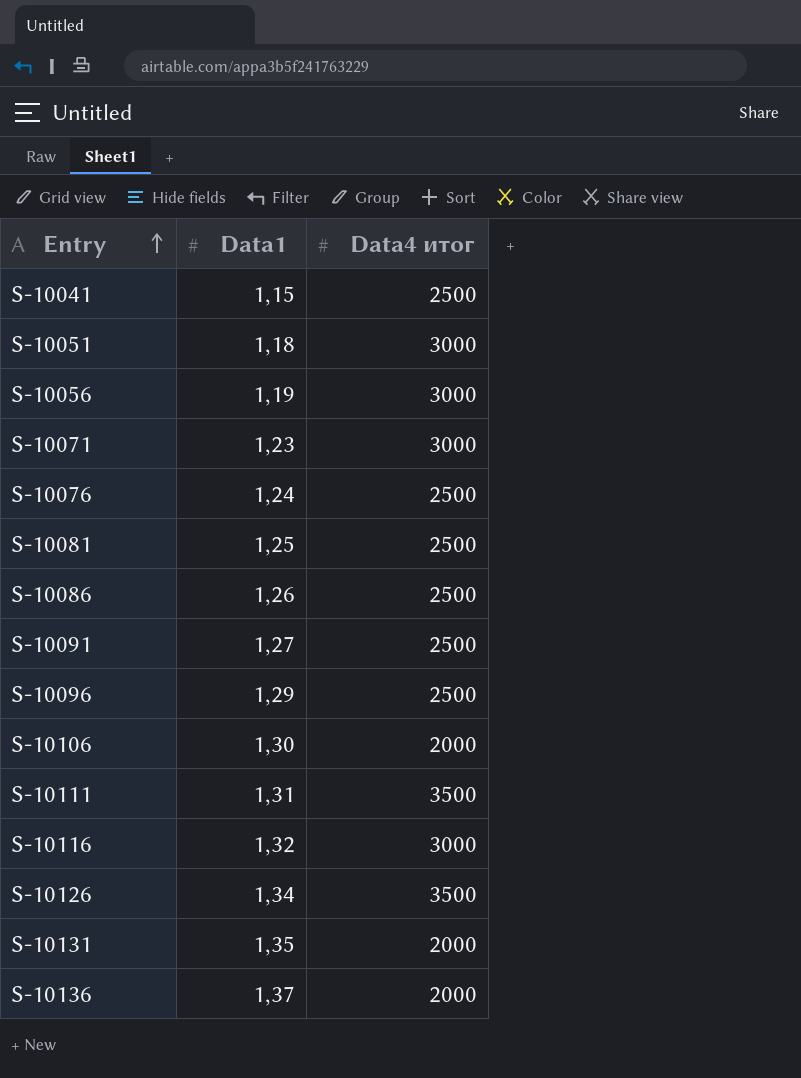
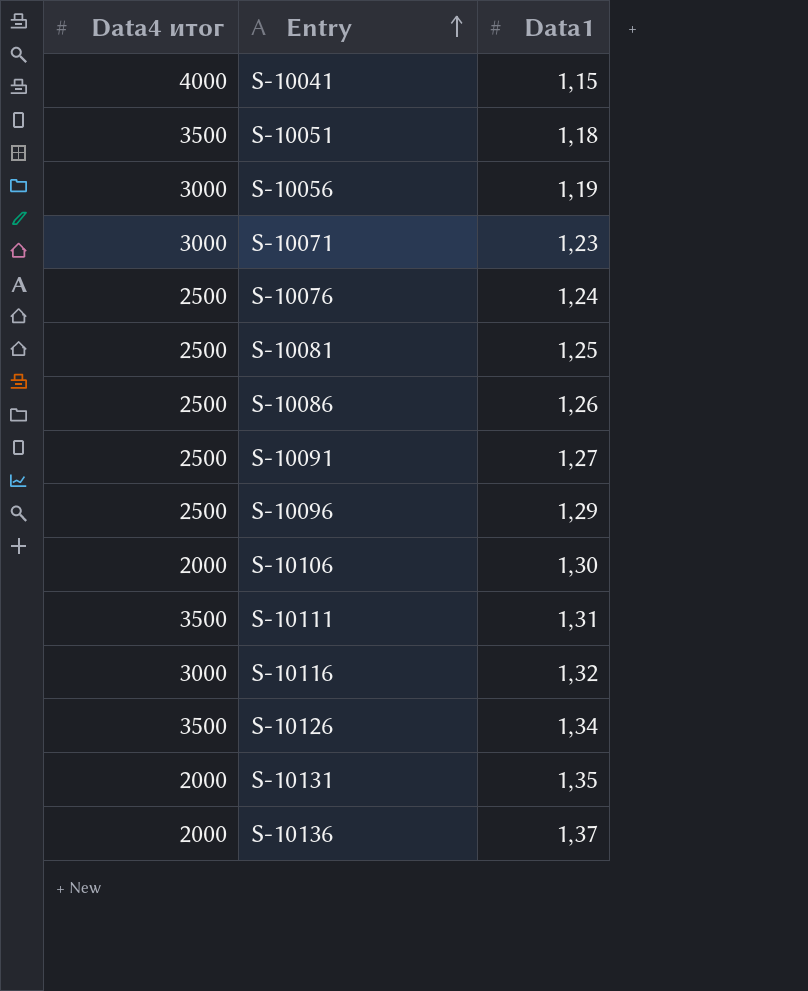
column Data4 итог | position: 3 -> 1
S-10041 | Data4 итог: 2500 -> 4000
S-10051 | Data4 итог: 3000 -> 3500

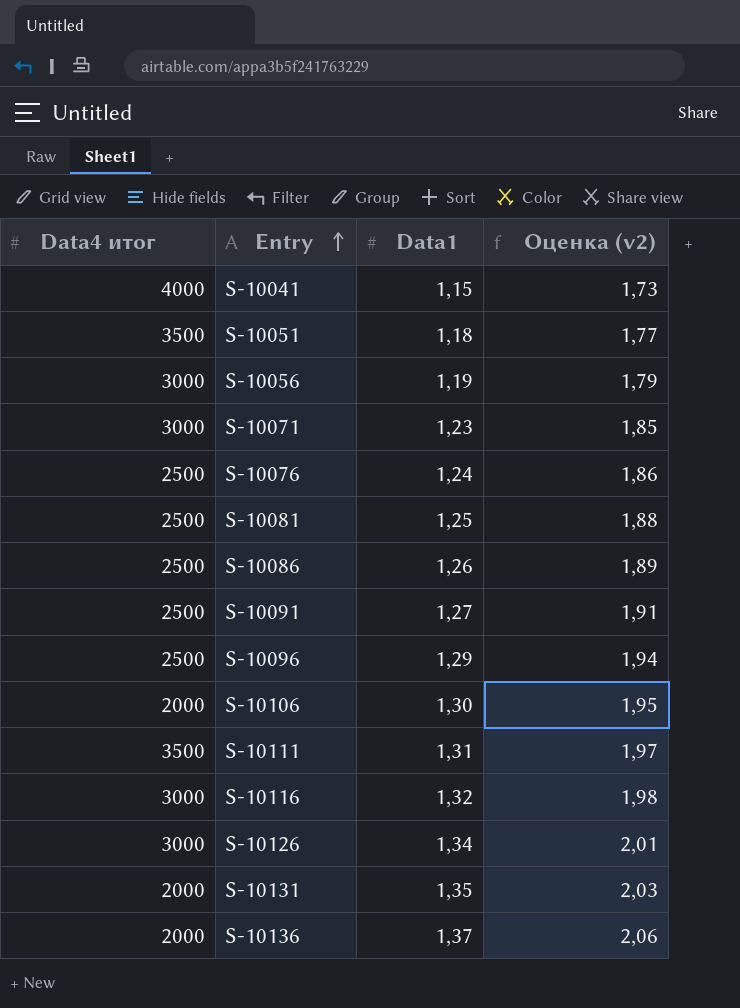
column Оценка (v2) | formula: none -> [Data1] * 1,5
S-10126 | Data4 итог: 3500 -> 3000

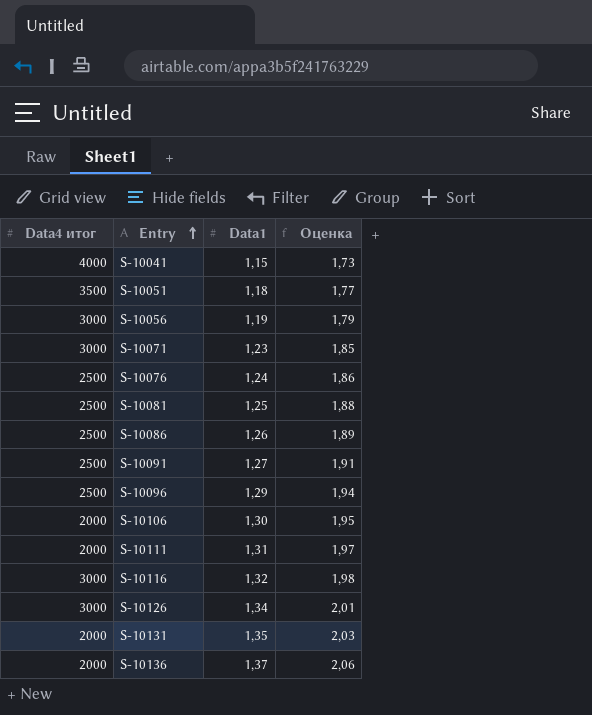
column name: Оценка (v2) -> Оценка
S-10111 | Data4 итог: 3500 -> 2000

